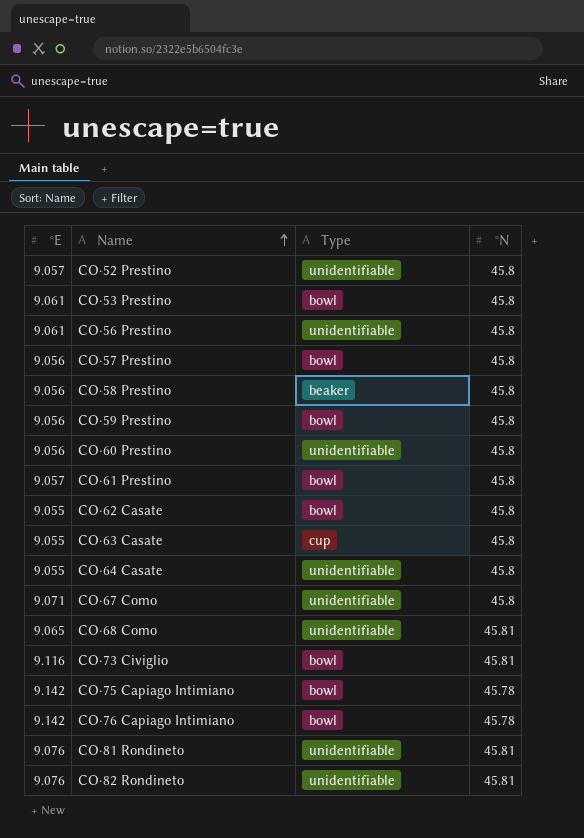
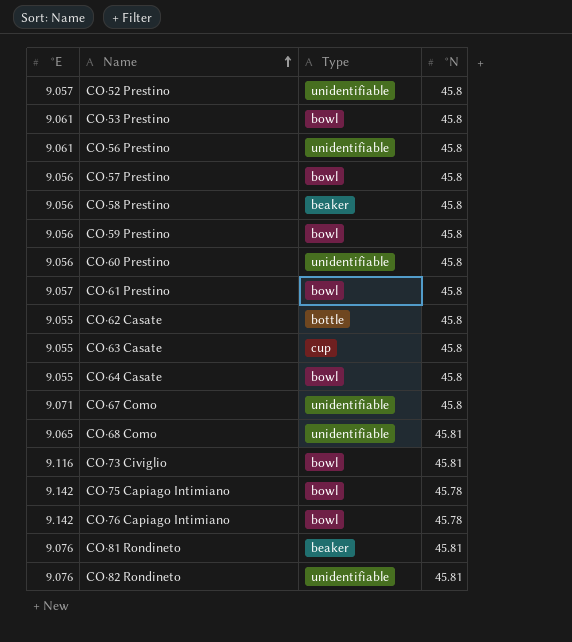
CO·62 Casate | Type: bowl -> bottle
CO·64 Casate | Type: unidentifiable -> bowl
CO·81 Rondineto | Type: unidentifiable -> beaker

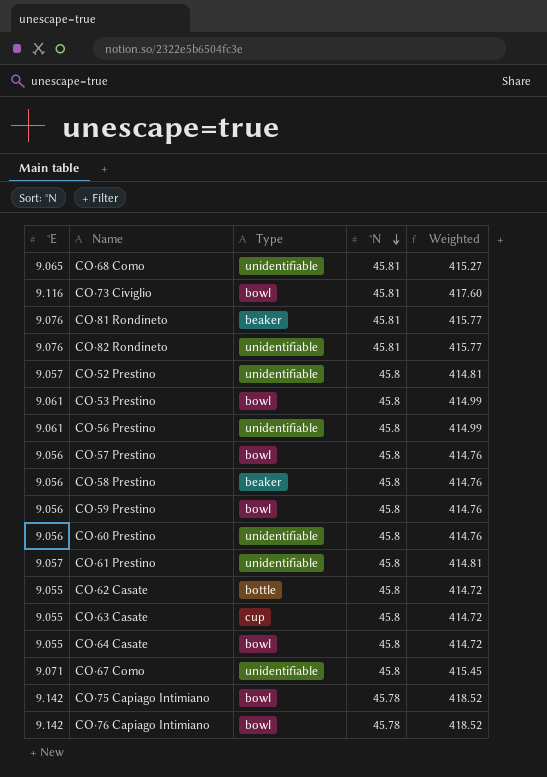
row order: Name ascending -> °N descending
column Weighted | formula: none -> [°E] * [°N]
CO·61 Prestino | Type: bowl -> unidentifiable

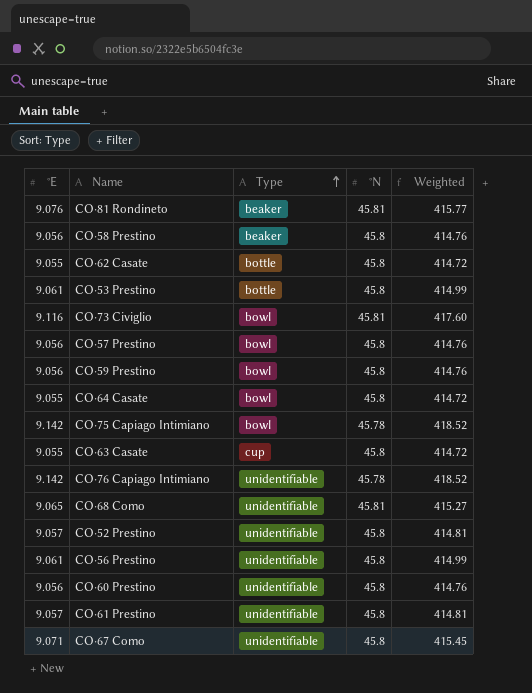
row order: °N descending -> Type ascending
row CO·82 Rondineto: 9.076 | unidentifiable | 45.81 | 415.77 -> none
CO·53 Prestino | Type: bowl -> bottle
CO·76 Capiago Intimiano | Type: bowl -> unidentifiable

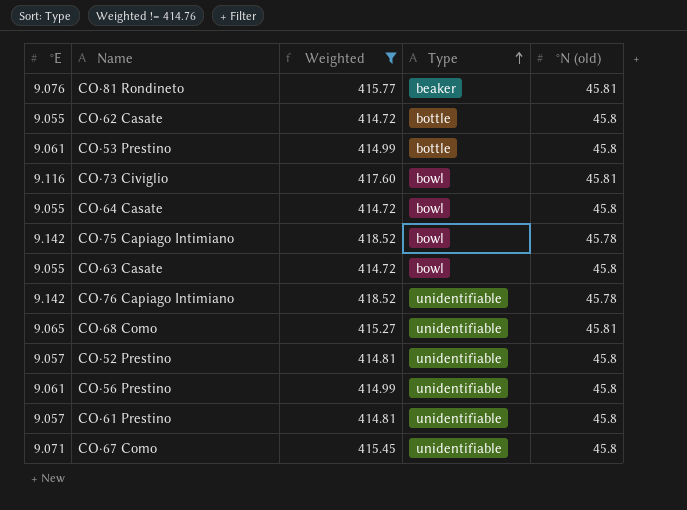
filter: none -> Weighted != 414.76
column Weighted | position: 5 -> 3
column name: °N -> °N (old)
CO·63 Casate | Type: cup -> bowl

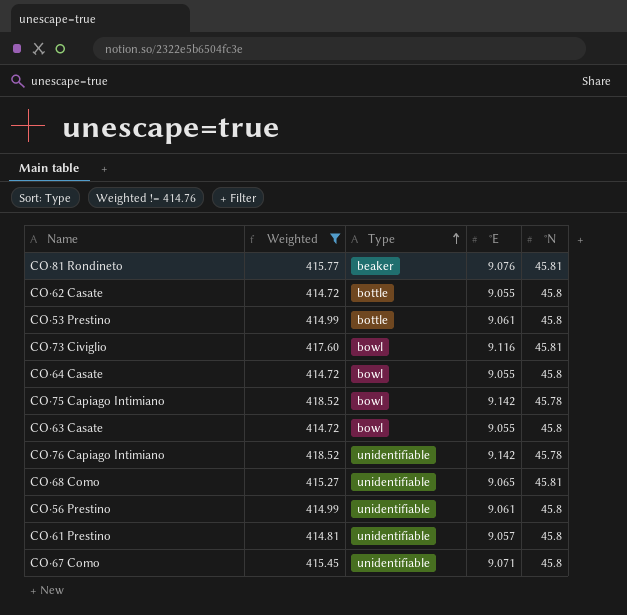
column °E | position: 1 -> 4
column name: °N (old) -> °N
row CO·52 Prestino: 9.057 | 414.81 | unidentifiable | 45.8 -> none

